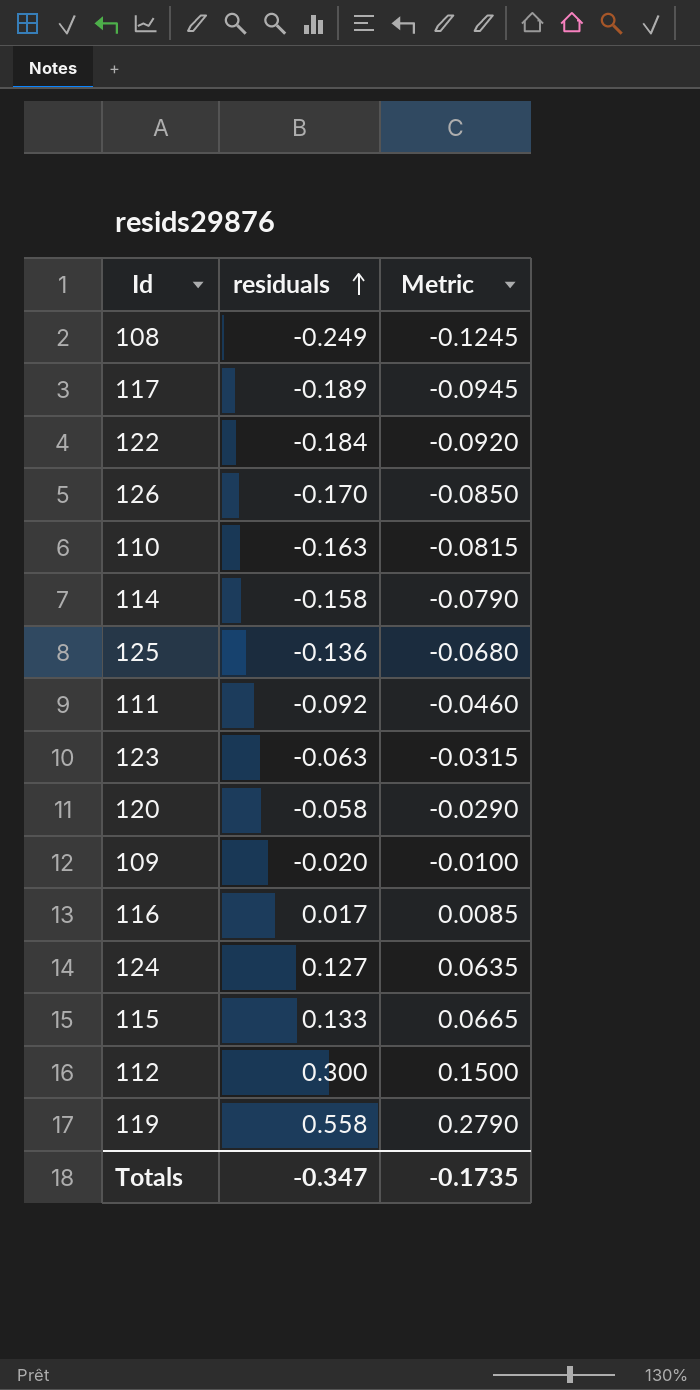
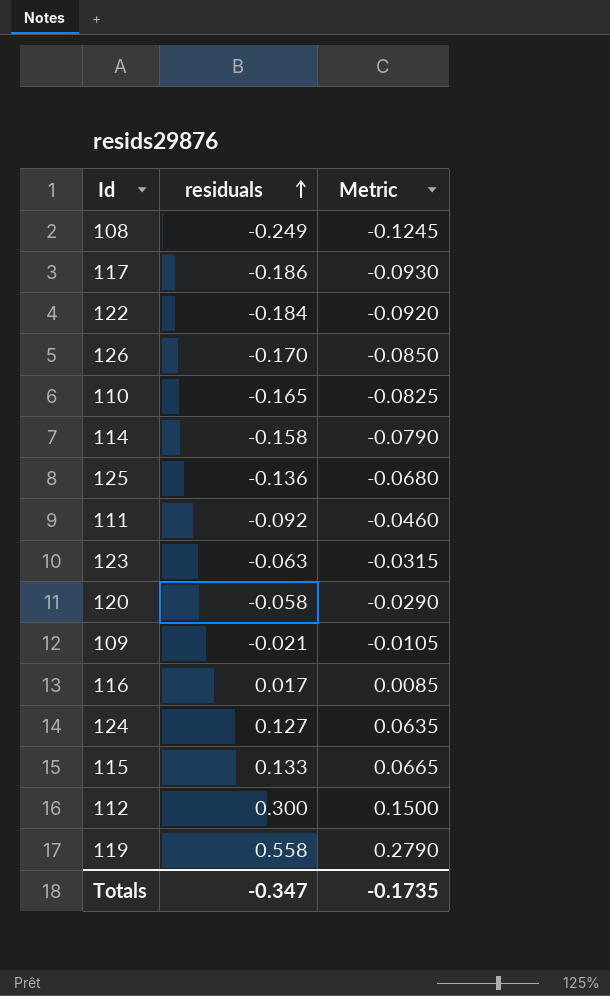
117 | residuals: -0.189 -> -0.186
117 | Metric: -0.0945 -> -0.0930
110 | residuals: -0.163 -> -0.165
110 | Metric: -0.0815 -> -0.0825
109 | residuals: -0.020 -> -0.021
109 | Metric: -0.0100 -> -0.0105

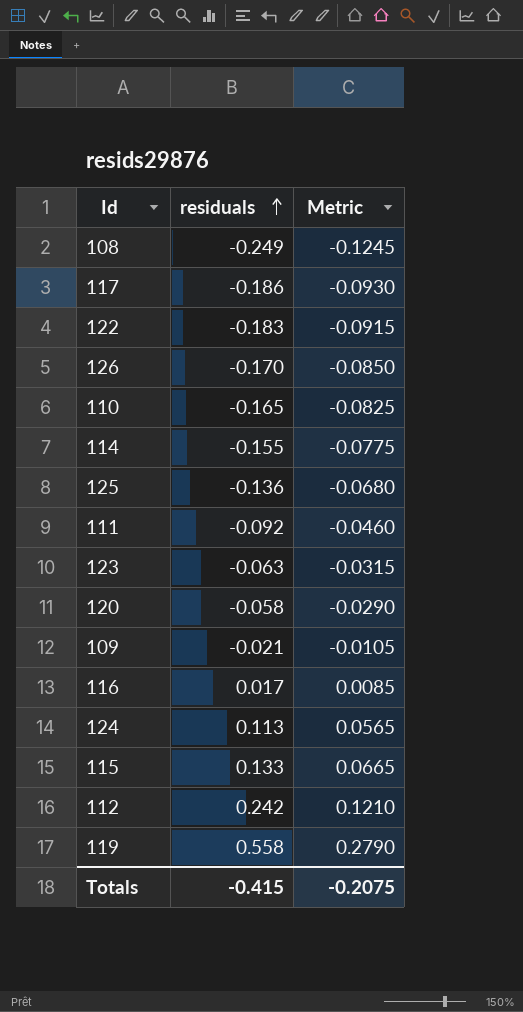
122 | residuals: -0.184 -> -0.183
122 | Metric: -0.0920 -> -0.0915
114 | residuals: -0.158 -> -0.155
114 | Metric: -0.0790 -> -0.0775
124 | residuals: 0.127 -> 0.113
124 | Metric: 0.0635 -> 0.0565
112 | residuals: 0.300 -> 0.242
112 | Metric: 0.1500 -> 0.1210
Totals | residuals: -0.347 -> -0.415
Totals | Metric: -0.1735 -> -0.2075

